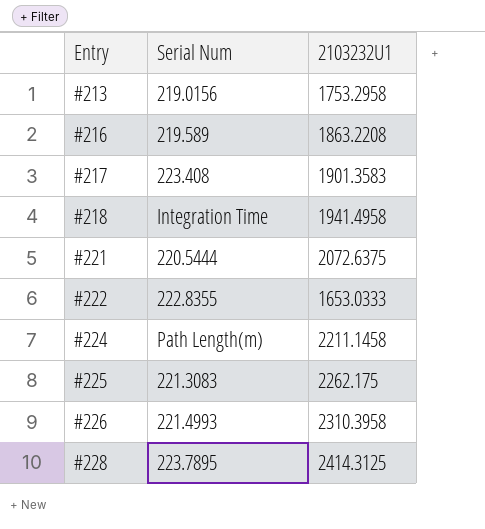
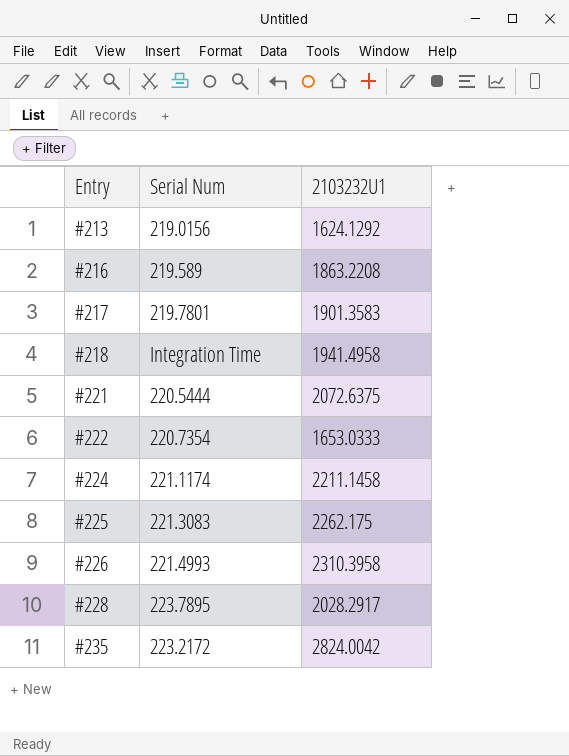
#213 | 2103232U1: 1753.2958 -> 1624.1292
#217 | Serial Num: 223.408 -> 219.7801
#222 | Serial Num: 222.8355 -> 220.7354
#224 | Serial Num: Path Length(m) -> 221.1174
#228 | 2103232U1: 2414.3125 -> 2028.2917
row #235: none -> 223.2172 | 2824.0042

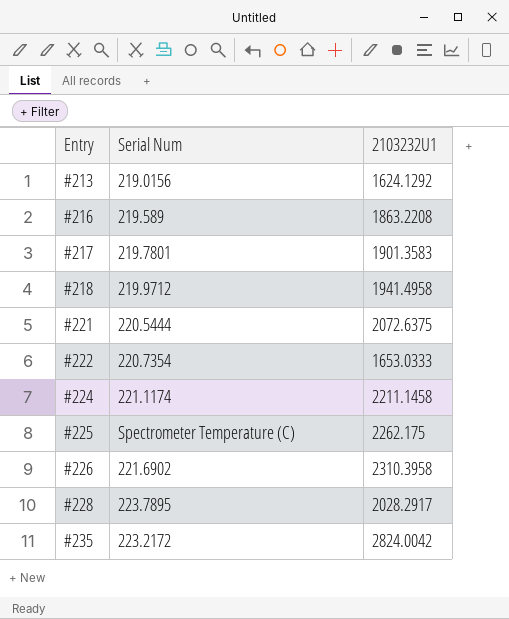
#218 | Serial Num: Integration Time -> 219.9712
#225 | Serial Num: 221.3083 -> Spectrometer Temperature (C)
#226 | Serial Num: 221.4993 -> 221.6902

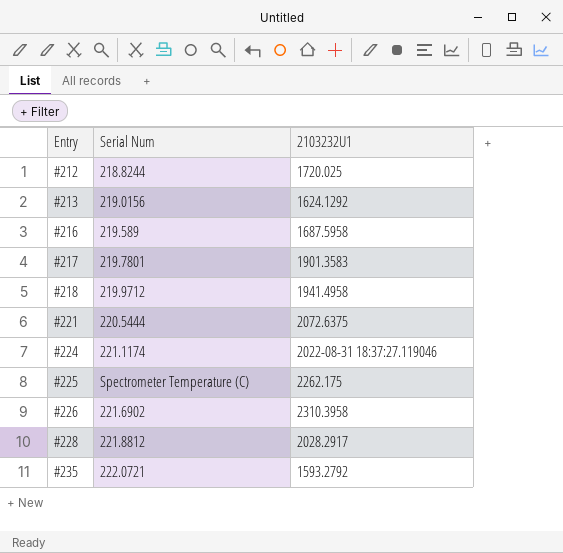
row #222: 220.7354 | 1653.0333 -> none
row #212: none -> 218.8244 | 1720.025
#216 | 2103232U1: 1863.2208 -> 1687.5958
#224 | 2103232U1: 2211.1458 -> 2022-08-31 18:37:27.119046
#228 | Serial Num: 223.7895 -> 221.8812
#235 | Serial Num: 223.2172 -> 222.0721
#235 | 2103232U1: 2824.0042 -> 1593.2792

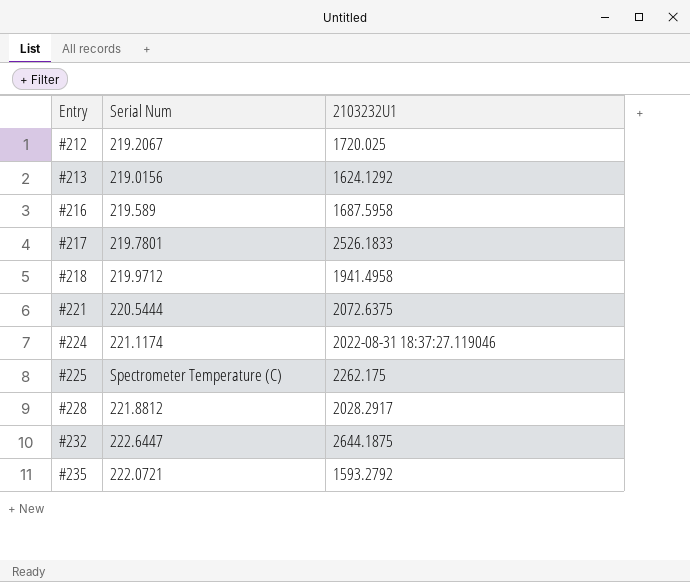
row #226: 221.6902 | 2310.3958 -> none
#212 | Serial Num: 218.8244 -> 219.2067
#217 | 2103232U1: 1901.3583 -> 2526.1833
row #232: none -> 222.6447 | 2644.1875

